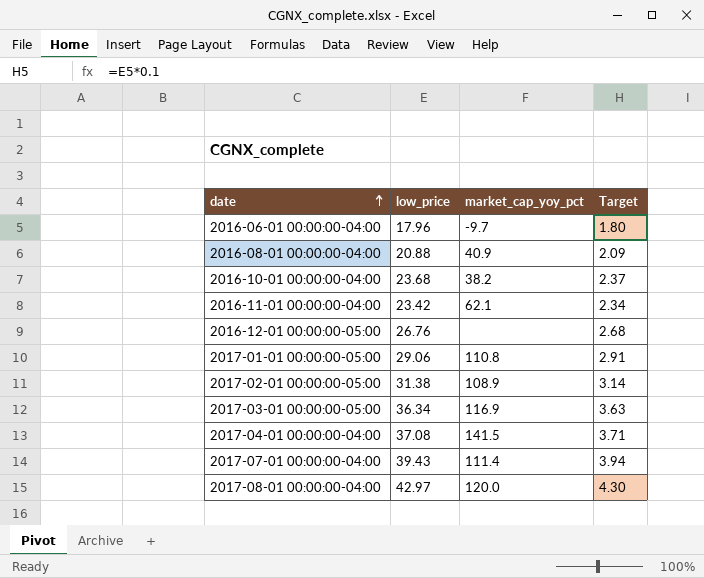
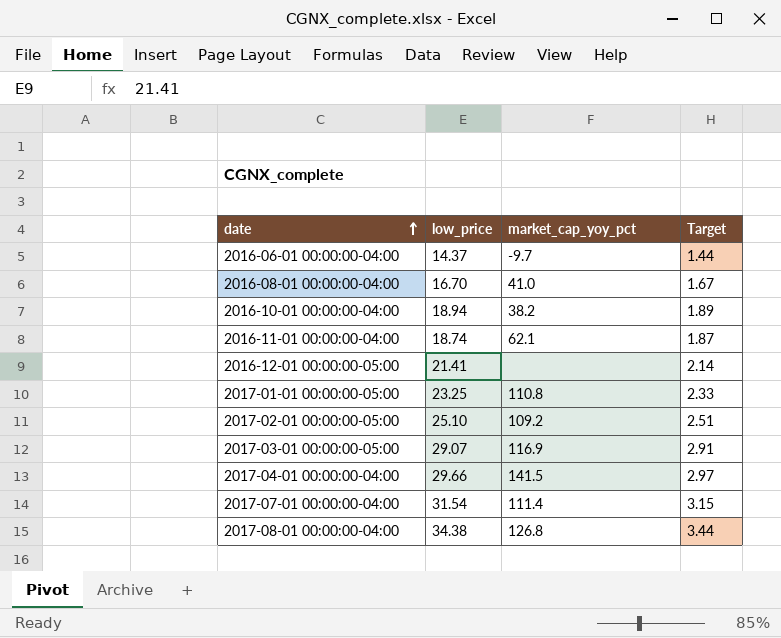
2016-06-01 00:00:00-04:00 | low_price: 17.96 -> 14.37
2016-06-01 00:00:00-04:00 | Target: 1.80 -> 1.44
2016-08-01 00:00:00-04:00 | low_price: 20.88 -> 16.70
2016-08-01 00:00:00-04:00 | market_cap_yoy_pct: 40.9 -> 41.0
2016-08-01 00:00:00-04:00 | Target: 2.09 -> 1.67
2016-10-01 00:00:00-04:00 | low_price: 23.68 -> 18.94
2016-10-01 00:00:00-04:00 | Target: 2.37 -> 1.89
2016-11-01 00:00:00-04:00 | low_price: 23.42 -> 18.74
2016-11-01 00:00:00-04:00 | Target: 2.34 -> 1.87
2016-12-01 00:00:00-05:00 | low_price: 26.76 -> 21.41
2016-12-01 00:00:00-05:00 | Target: 2.68 -> 2.14
2017-01-01 00:00:00-05:00 | low_price: 29.06 -> 23.25
2017-01-01 00:00:00-05:00 | Target: 2.91 -> 2.33
2017-02-01 00:00:00-05:00 | low_price: 31.38 -> 25.10
2017-02-01 00:00:00-05:00 | market_cap_yoy_pct: 108.9 -> 109.2
2017-02-01 00:00:00-05:00 | Target: 3.14 -> 2.51
2017-03-01 00:00:00-05:00 | low_price: 36.34 -> 29.07
2017-03-01 00:00:00-05:00 | Target: 3.63 -> 2.91
2017-04-01 00:00:00-04:00 | low_price: 37.08 -> 29.66
2017-04-01 00:00:00-04:00 | Target: 3.71 -> 2.97
2017-07-01 00:00:00-04:00 | low_price: 39.43 -> 31.54
2017-07-01 00:00:00-04:00 | Target: 3.94 -> 3.15
2017-08-01 00:00:00-04:00 | low_price: 42.97 -> 34.38
2017-08-01 00:00:00-04:00 | market_cap_yoy_pct: 120.0 -> 126.8
2017-08-01 00:00:00-04:00 | Target: 4.30 -> 3.44

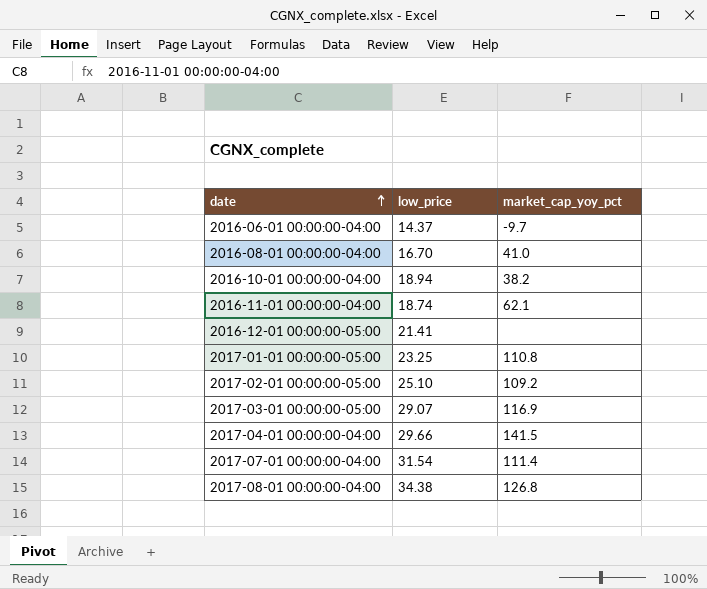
column Target | formula: [low_price] * 0.1 -> none

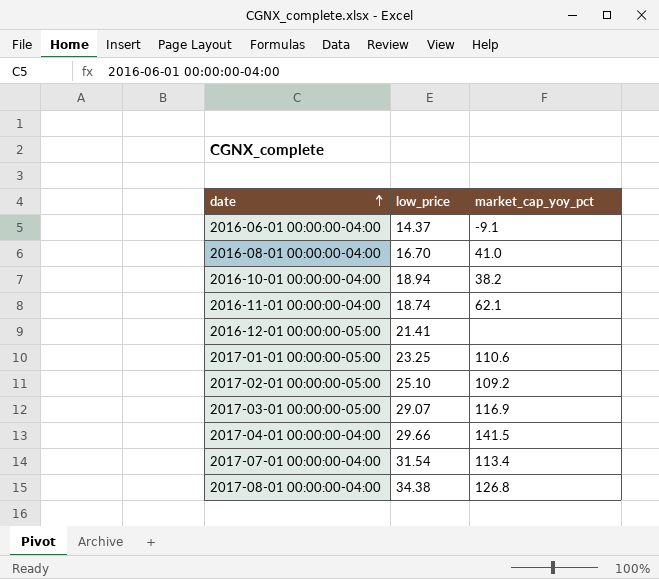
2016-06-01 00:00:00-04:00 | market_cap_yoy_pct: -9.7 -> -9.1
2017-01-01 00:00:00-05:00 | market_cap_yoy_pct: 110.8 -> 110.6
2017-07-01 00:00:00-04:00 | market_cap_yoy_pct: 111.4 -> 113.4

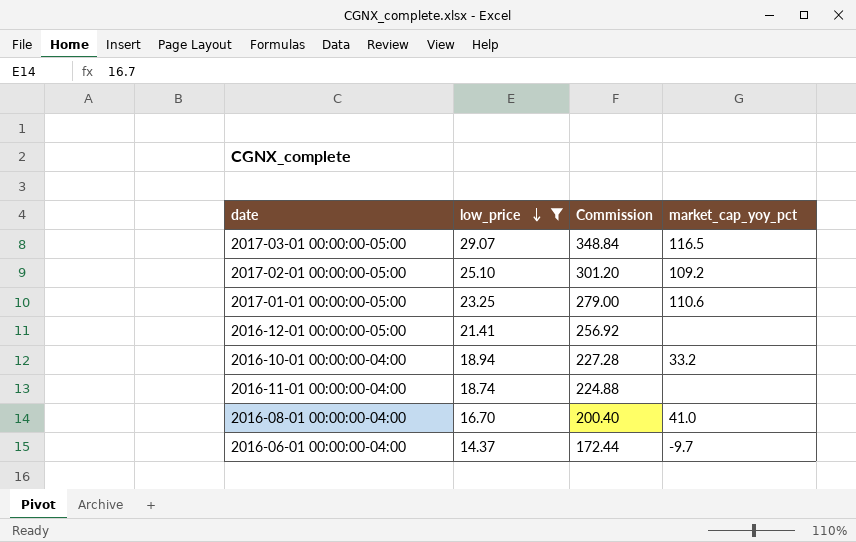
filter: none -> low_price <= 29.07
row order: date ascending -> low_price descending
column Commission | formula: none -> [low_price] * 12
2017-03-01 00:00:00-05:00 | market_cap_yoy_pct: 116.9 -> 116.5
2016-10-01 00:00:00-04:00 | market_cap_yoy_pct: 38.2 -> 33.2
2016-11-01 00:00:00-04:00 | market_cap_yoy_pct: 62.1 -> none
2016-06-01 00:00:00-04:00 | market_cap_yoy_pct: -9.1 -> -9.7

